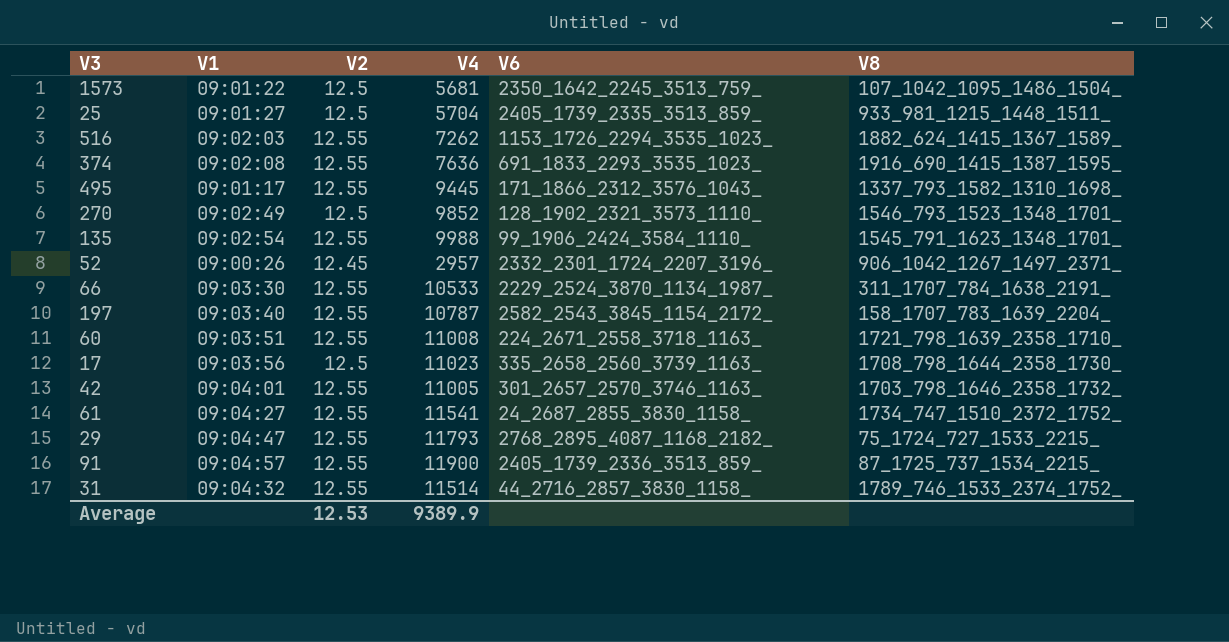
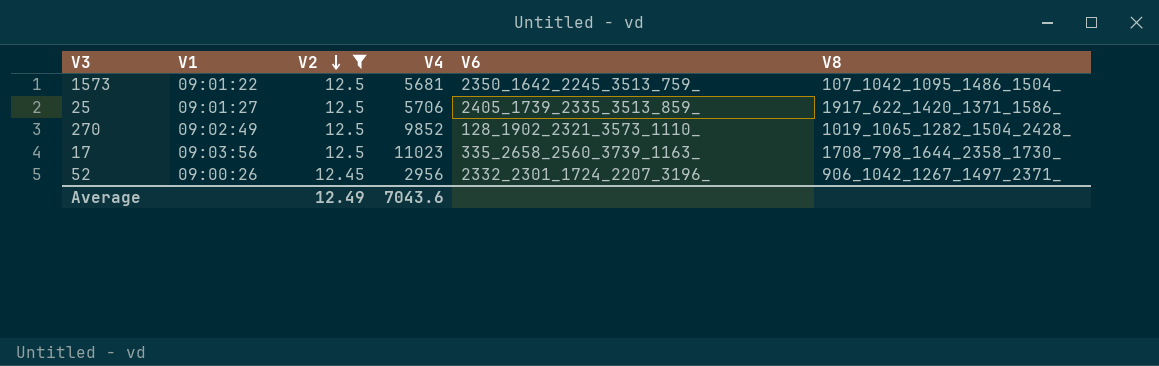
filter: none -> V2 != 12.55
row order: none -> V2 descending
25 | V4: 5704 -> 5706
25 | V8: 933_981_1215_1448_1511_ -> 1917_622_1420_1371_1586_
270 | V8: 1546_793_1523_1348_1701_ -> 1019_1065_1282_1504_2428_
52 | V4: 2957 -> 2956
Average | V2: 12.53 -> 12.49
Average | V4: 9389.9 -> 7043.6

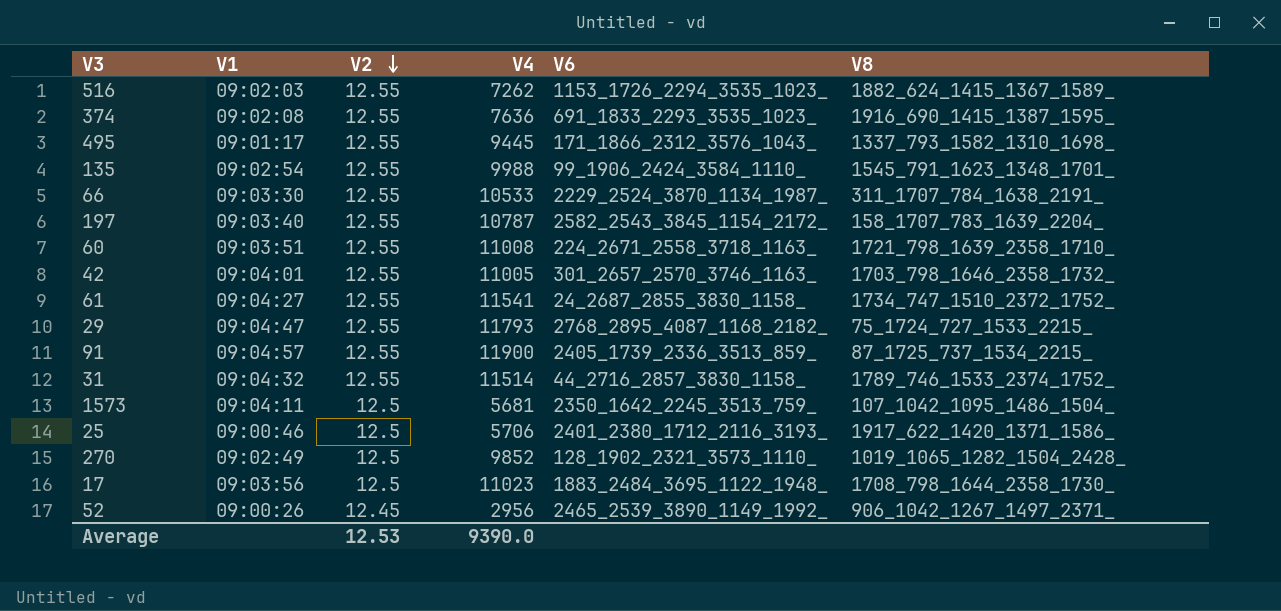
filter: V2 != 12.55 -> none
1573 | V1: 09:01:22 -> 09:04:11
25 | V1: 09:01:27 -> 09:00:46
25 | V6: 2405_1739_2335_3513_859_ -> 2401_2380_1712_2116_3193_
17 | V6: 335_2658_2560_3739_1163_ -> 1883_2484_3695_1122_1948_
52 | V6: 2332_2301_1724_2207_3196_ -> 2465_2539_3890_1149_1992_
Average | V2: 12.49 -> 12.53
Average | V4: 7043.6 -> 9390.0

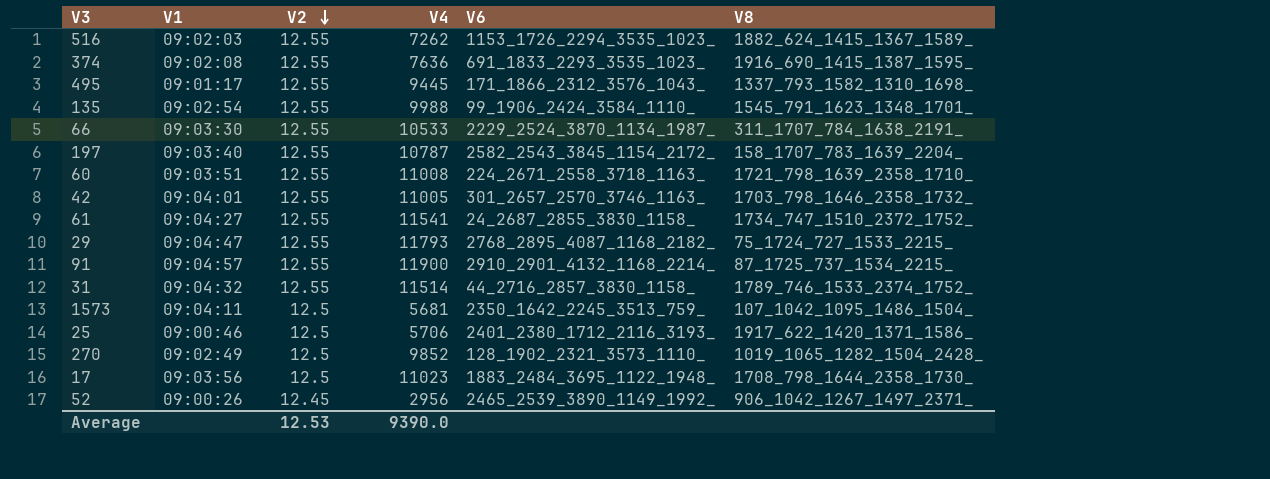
91 | V6: 2405_1739_2336_3513_859_ -> 2910_2901_4132_1168_2214_

